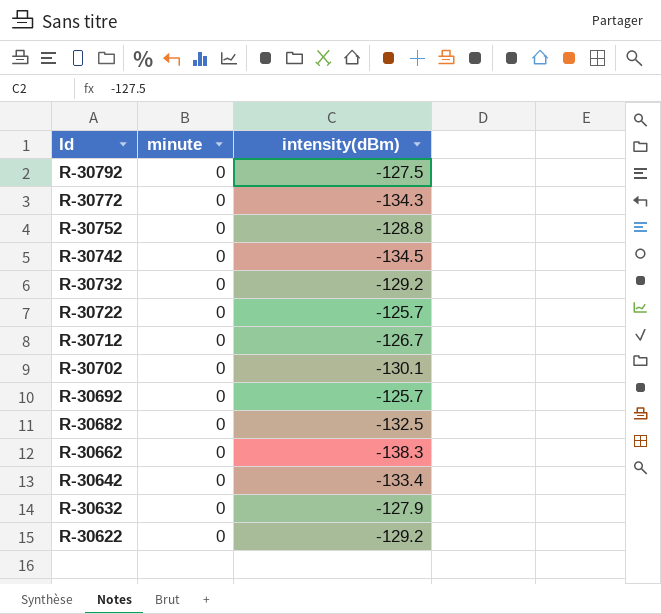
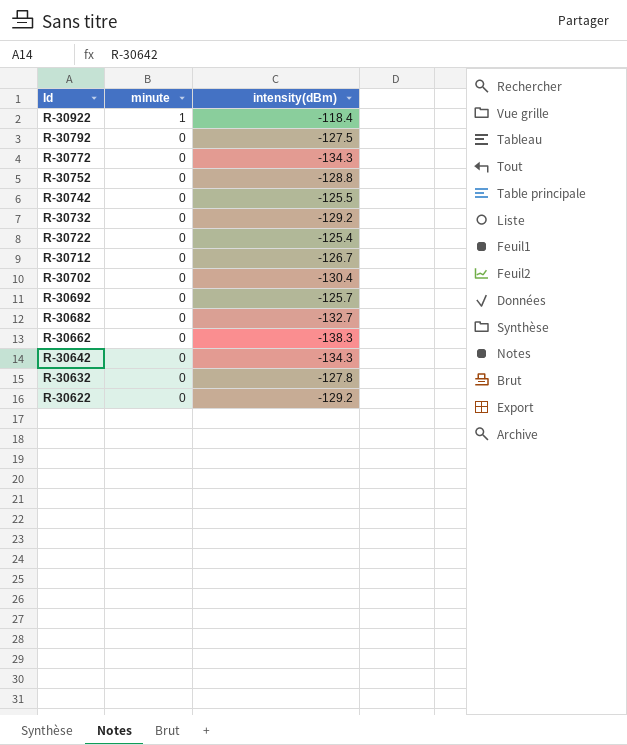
row R-30922: none -> 1 | -118.4
R-30742 | intensity(dBm): -134.5 -> -125.5
R-30722 | intensity(dBm): -125.7 -> -125.4
R-30702 | intensity(dBm): -130.1 -> -130.4
R-30682 | intensity(dBm): -132.5 -> -132.7
R-30642 | intensity(dBm): -133.4 -> -134.3
R-30632 | intensity(dBm): -127.9 -> -127.8

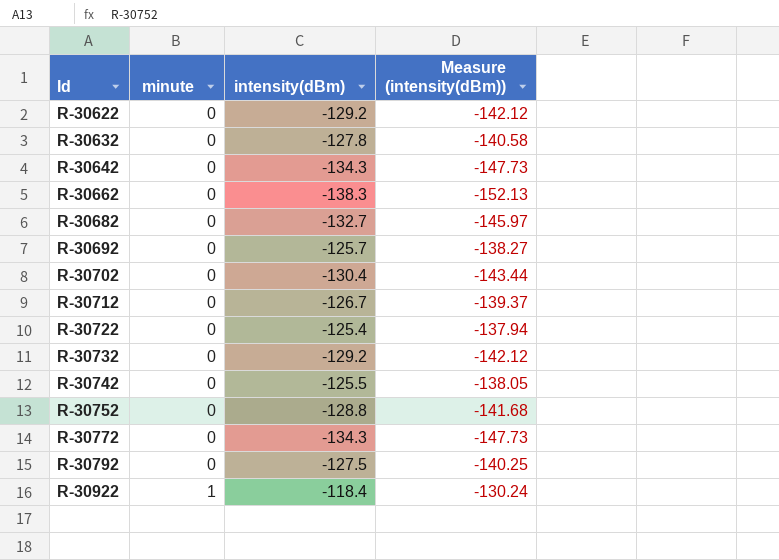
row order: Id descending -> Id ascending
column Measure (intensity(dBm)) | formula: none -> [intensity(dBm)] * 1.1

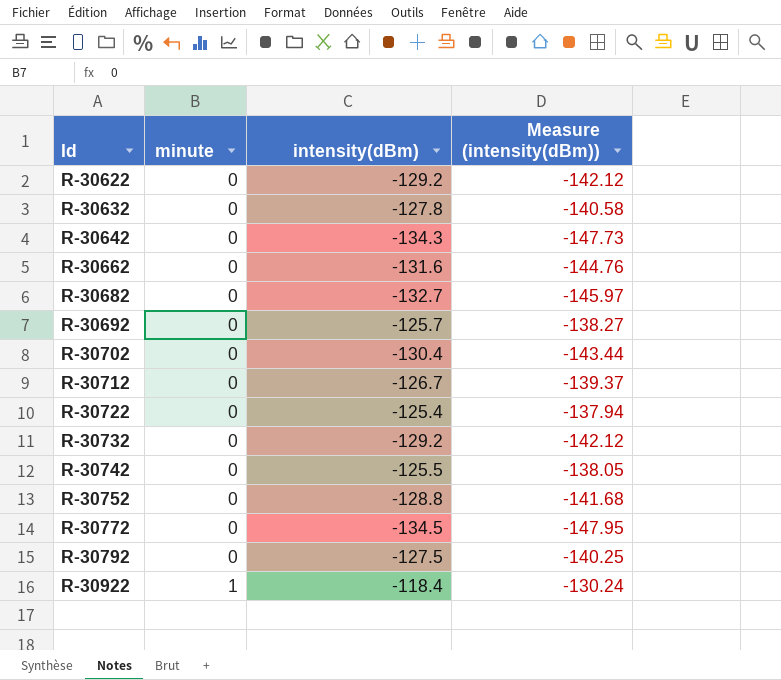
R-30662 | intensity(dBm): -138.3 -> -131.6
R-30662 | Measure (intensity(dBm)): -152.13 -> -144.76
R-30772 | intensity(dBm): -134.3 -> -134.5
R-30772 | Measure (intensity(dBm)): -147.73 -> -147.95

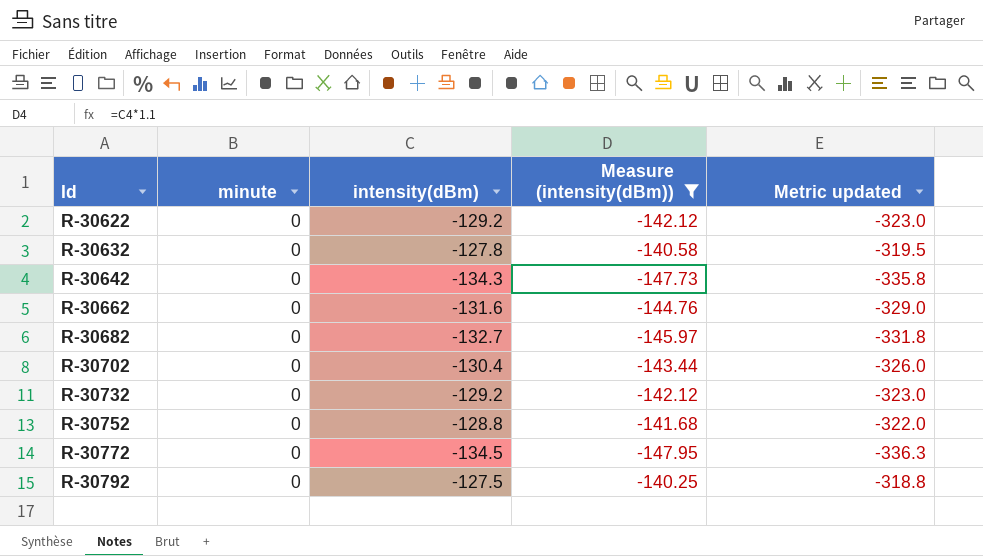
filter: none -> Measure (intensity(dBm)) <= -140.25
column Metric updated | formula: none -> [intensity(dBm)] * 2.5

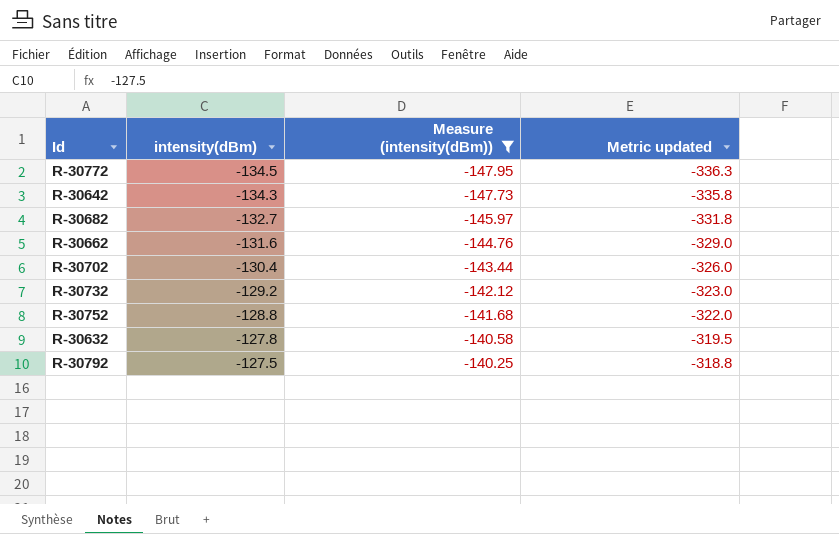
row order: Id ascending -> intensity(dBm) ascending
column minute | position: 2 -> none
row R-30622: 0 | -129.2 | -142.12 | -323.0 -> none

